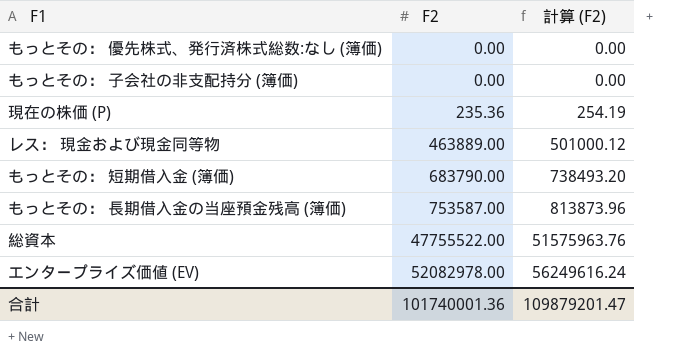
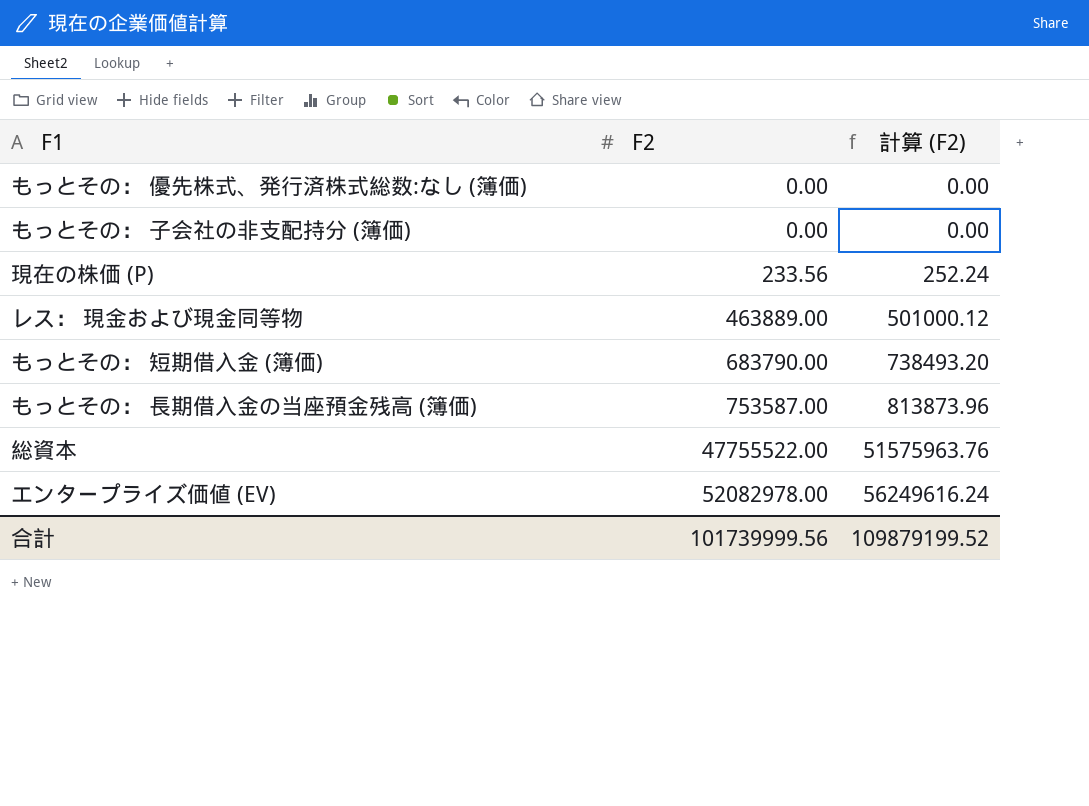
現在の株価 (P) | F2: 235.36 -> 233.56
現在の株価 (P) | 計算 (F2): 254.19 -> 252.24
合計 | F2: 101740001.36 -> 101739999.56
合計 | 計算 (F2): 109879201.47 -> 109879199.52

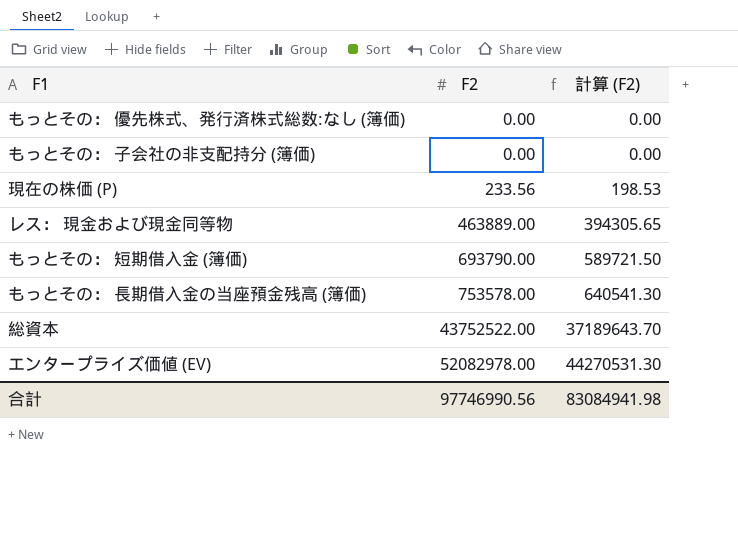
column 計算 (F2) | formula: [F2] * 1.08 -> [F2] * 0.85
もっとその： 短期借入金 (簿価) | F2: 683790.00 -> 693790.00
もっとその： 長期借入金の当座預金残高 (簿価) | F2: 753587.00 -> 753578.00
総資本 | F2: 47755522.00 -> 43752522.00
合計 | F2: 101739999.56 -> 97746990.56
合計 | 計算 (F2): 109879199.52 -> 83084941.98

